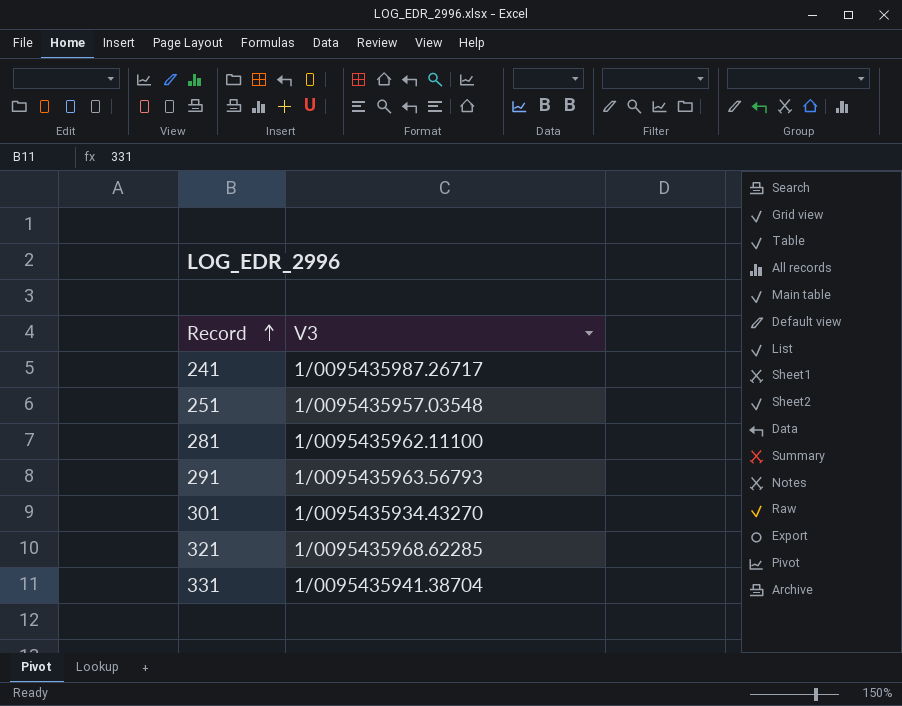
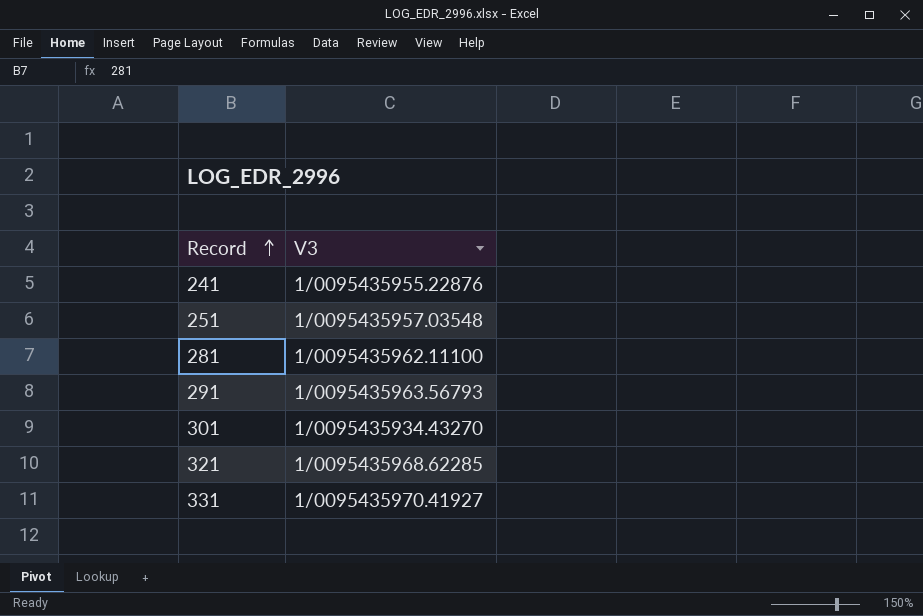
241 | V3: 1/0095435987.26717 -> 1/0095435955.22876
331 | V3: 1/0095435941.38704 -> 1/0095435970.41927

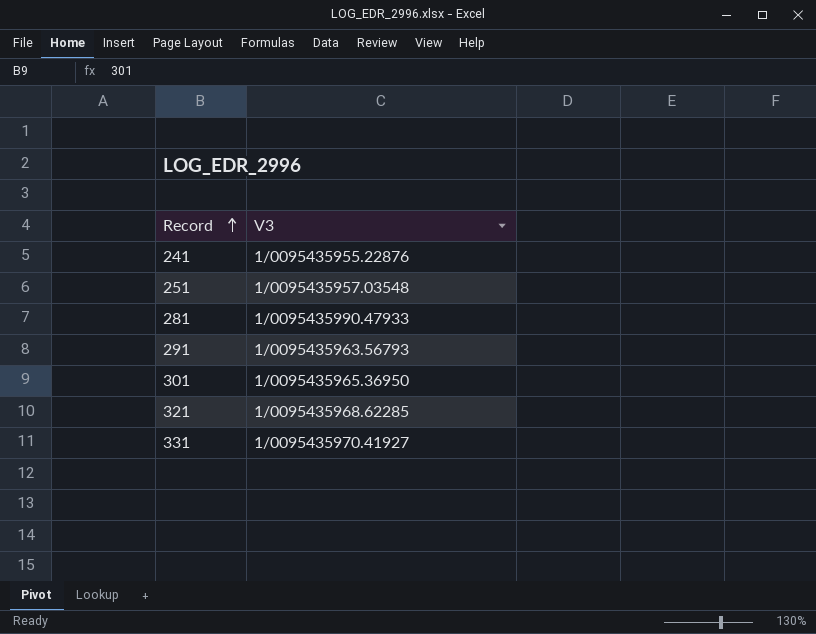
281 | V3: 1/0095435962.11100 -> 1/0095435990.47933
301 | V3: 1/0095435934.43270 -> 1/0095435965.36950

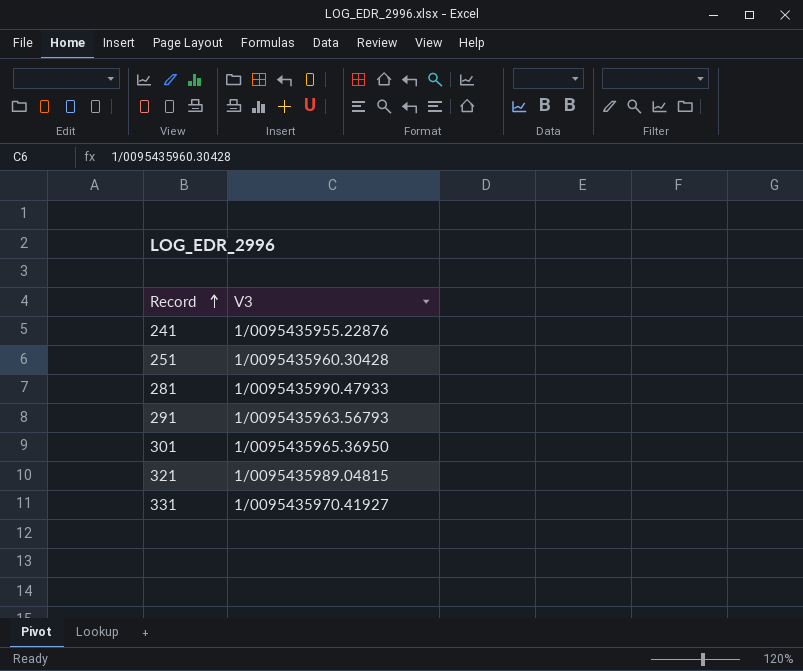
251 | V3: 1/0095435957.03548 -> 1/0095435960.30428
321 | V3: 1/0095435968.62285 -> 1/0095435989.04815

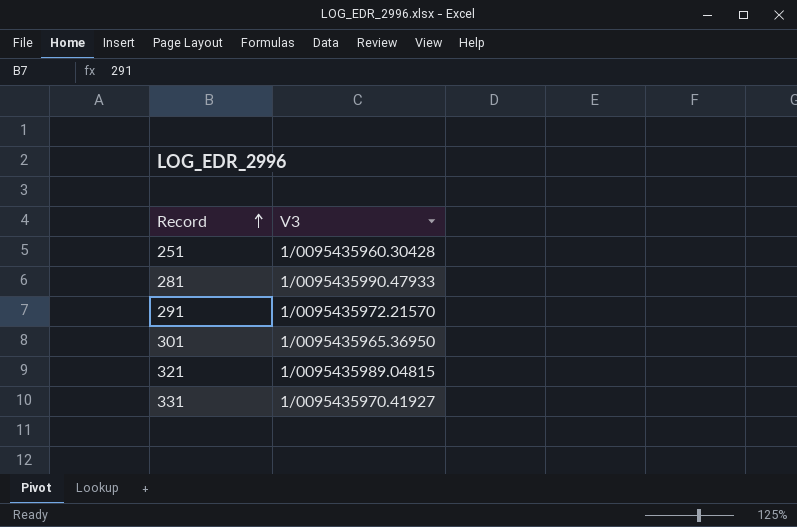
row 241: 1/0095435955.22876 -> none
291 | V3: 1/0095435963.56793 -> 1/0095435972.21570

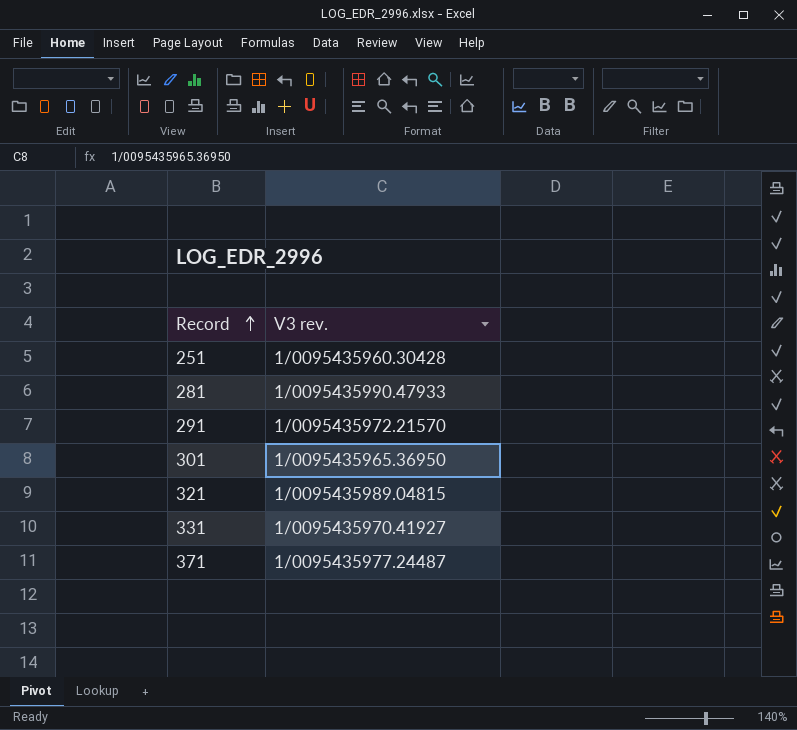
column name: V3 -> V3 rev.
row 371: none -> 1/0095435977.24487

